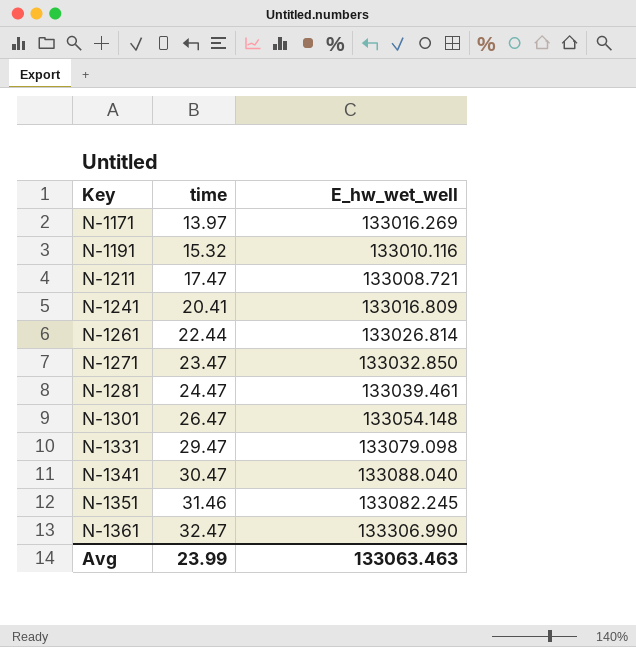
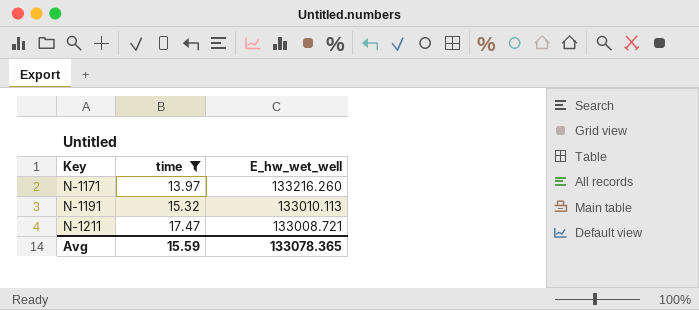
filter: none -> time <= 17.47
N-1171 | E_hw_wet_well: 133016.269 -> 133216.260
N-1191 | E_hw_wet_well: 133010.116 -> 133010.113
Avg | time: 23.99 -> 15.59
Avg | E_hw_wet_well: 133063.463 -> 133078.365

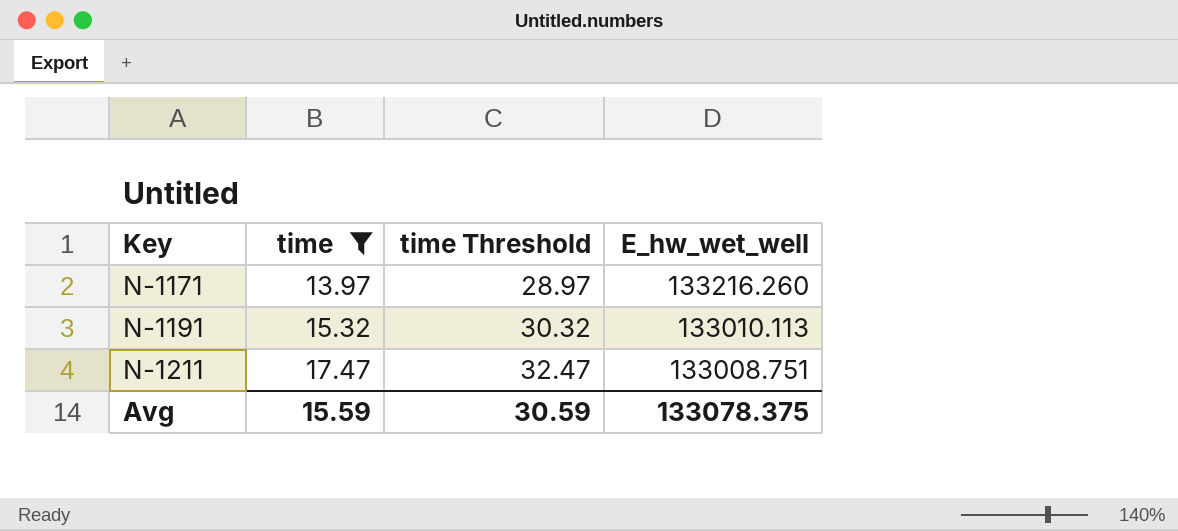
column time Threshold | formula: none -> [time] + 15
N-1211 | E_hw_wet_well: 133008.721 -> 133008.751
Avg | E_hw_wet_well: 133078.365 -> 133078.375

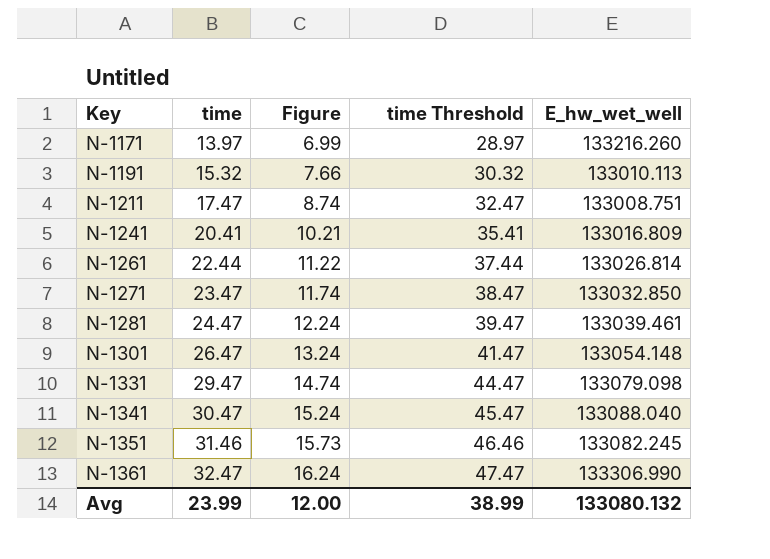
filter: time <= 17.47 -> none
column Figure | formula: none -> [time] * 0.5
Avg | time: 15.59 -> 23.99
Avg | time Threshold: 30.59 -> 38.99
Avg | E_hw_wet_well: 133078.375 -> 133080.132

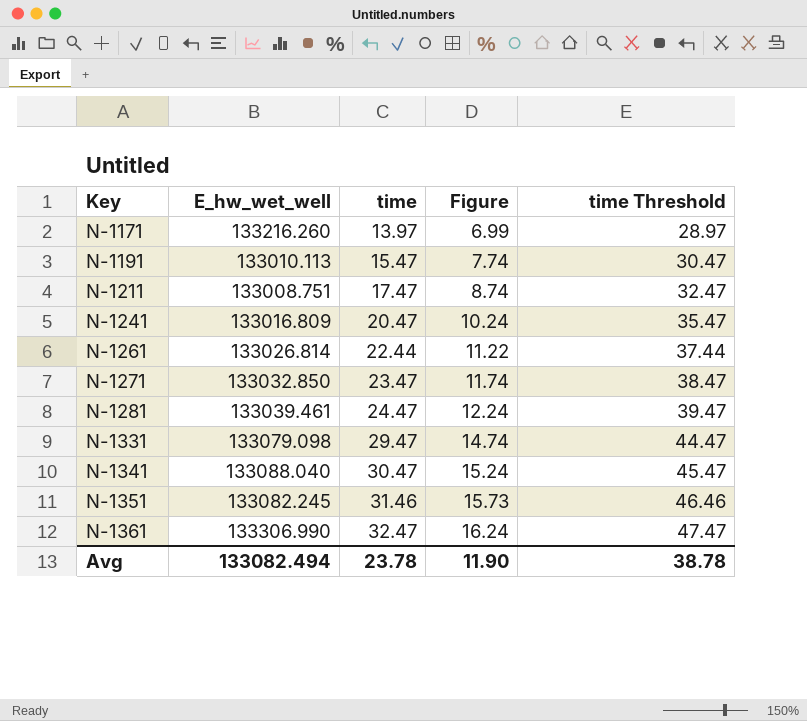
column E_hw_wet_well | position: 5 -> 2
row N-1301: 26.47 | 13.24 | 41.47 | 133054.148 -> none
N-1191 | time: 15.32 -> 15.47
N-1191 | Figure: 7.66 -> 7.74
N-1191 | time Threshold: 30.32 -> 30.47
N-1241 | time: 20.41 -> 20.47
N-1241 | Figure: 10.21 -> 10.24
N-1241 | time Threshold: 35.41 -> 35.47
Avg | E_hw_wet_well: 133080.132 -> 133082.494
Avg | time: 23.99 -> 23.78
Avg | Figure: 12.00 -> 11.90
Avg | time Threshold: 38.99 -> 38.78

